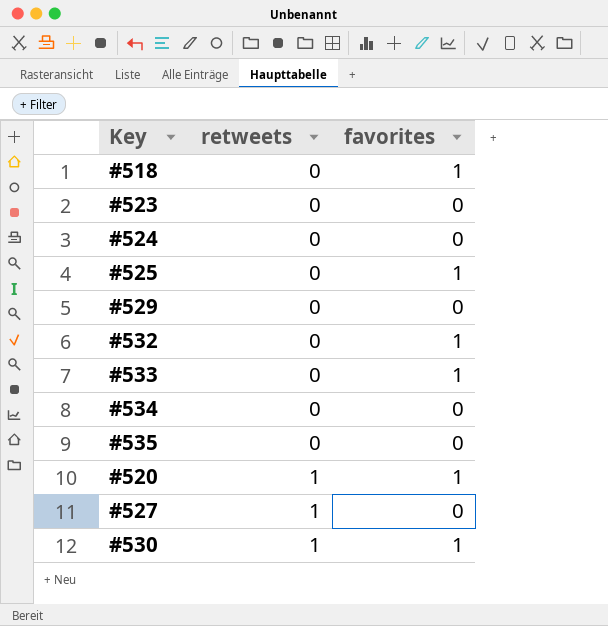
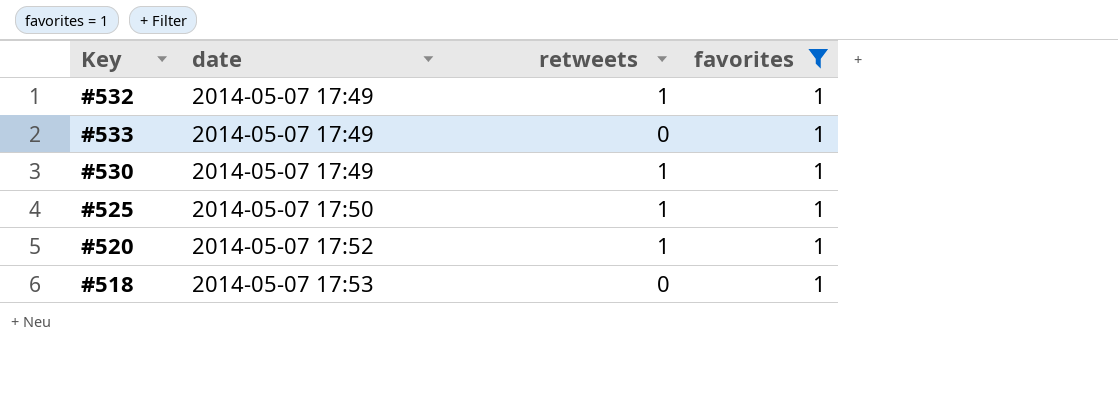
filter: none -> favorites = 1
row order: retweets ascending -> date ascending
column date | position: none -> 2
#532 | retweets: 0 -> 1
#525 | retweets: 0 -> 1

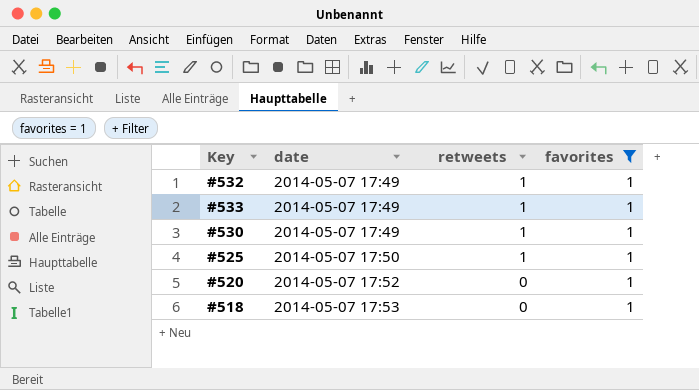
#533 | retweets: 0 -> 1
#520 | retweets: 1 -> 0

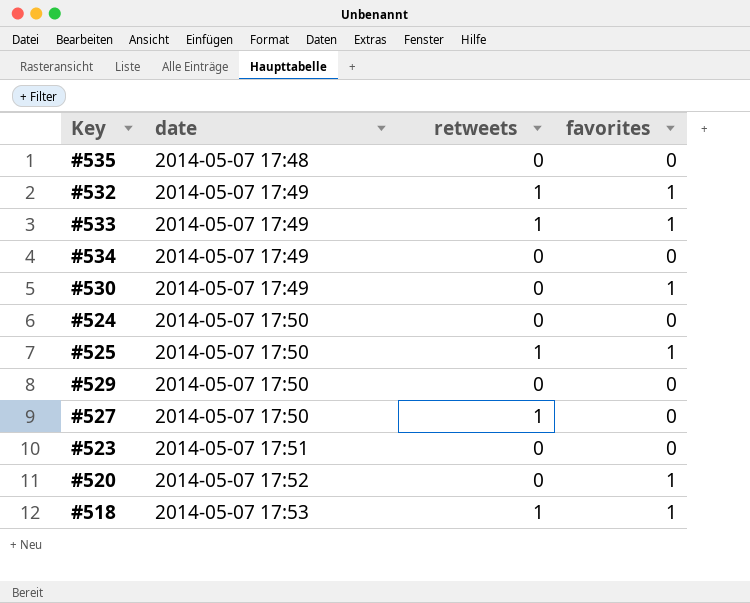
filter: favorites = 1 -> none
#530 | retweets: 1 -> 0
#518 | retweets: 0 -> 1

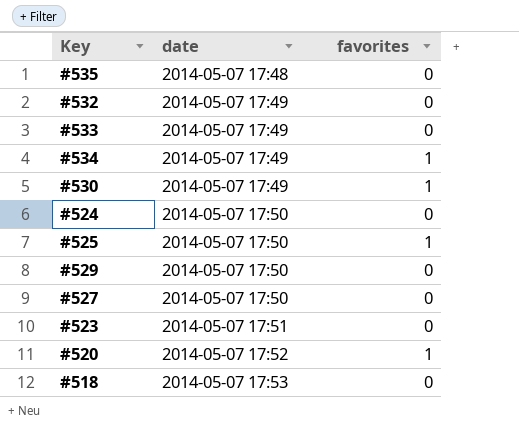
column retweets | position: 3 -> none
#532 | favorites: 1 -> 0
#533 | favorites: 1 -> 0
#534 | favorites: 0 -> 1
#518 | favorites: 1 -> 0

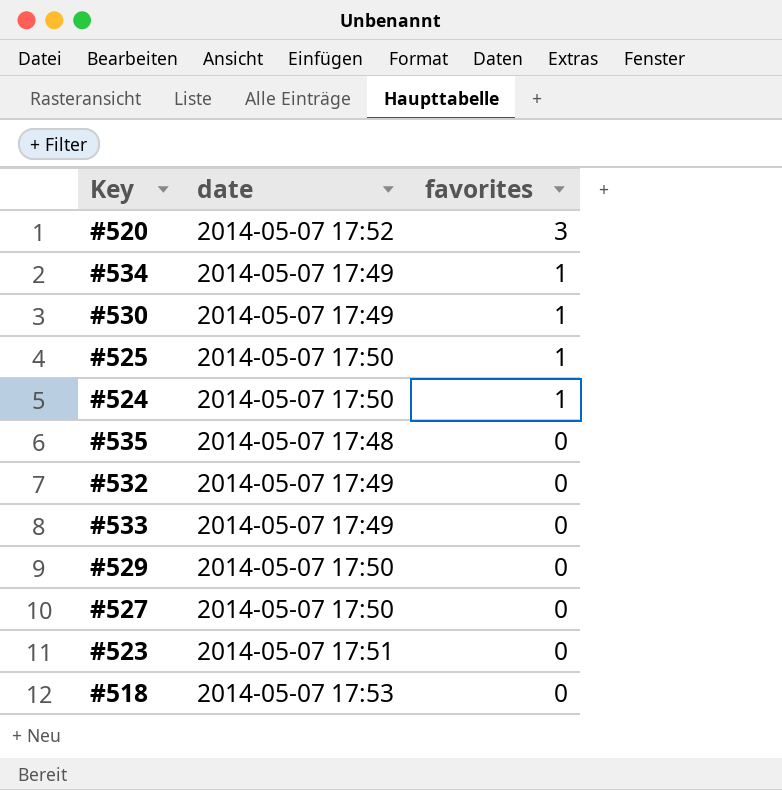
row order: date ascending -> favorites descending
#520 | favorites: 1 -> 3
#524 | favorites: 0 -> 1

